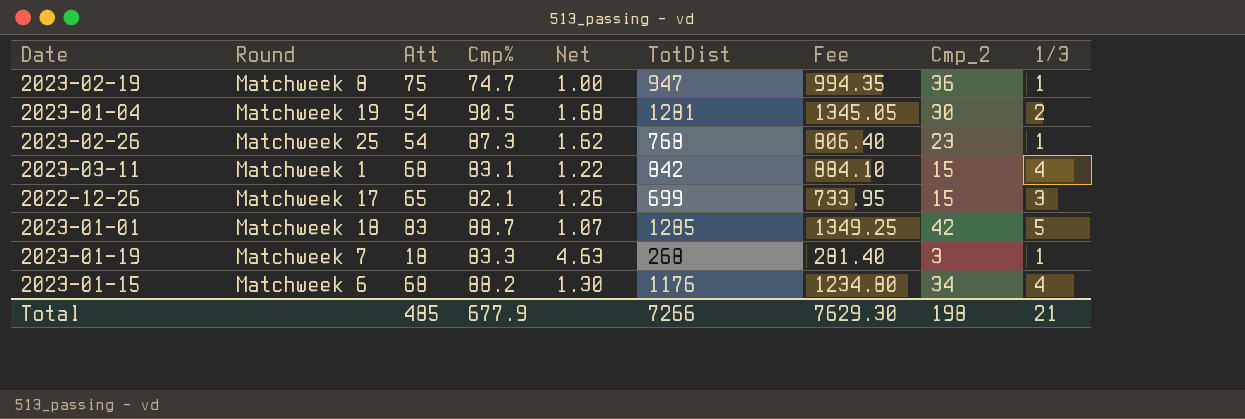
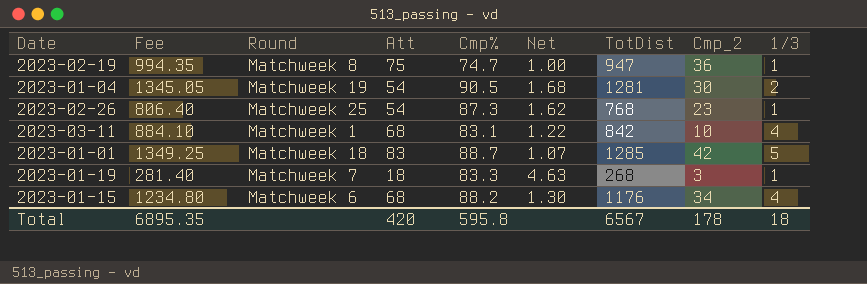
column Fee | position: 7 -> 2
row 2022-12-26: Matchweek 17 | 65 | 82.1 | 1.26 | 699 | 733.95 | 15 | 3 -> none
2023-03-11 | Cmp_2: 15 -> 10
Total | Fee: 7629.30 -> 6895.35
Total | Att: 485 -> 420
Total | Cmp%: 677.9 -> 595.8
Total | TotDist: 7266 -> 6567
Total | Cmp_2: 198 -> 178
Total | 1/3: 21 -> 18

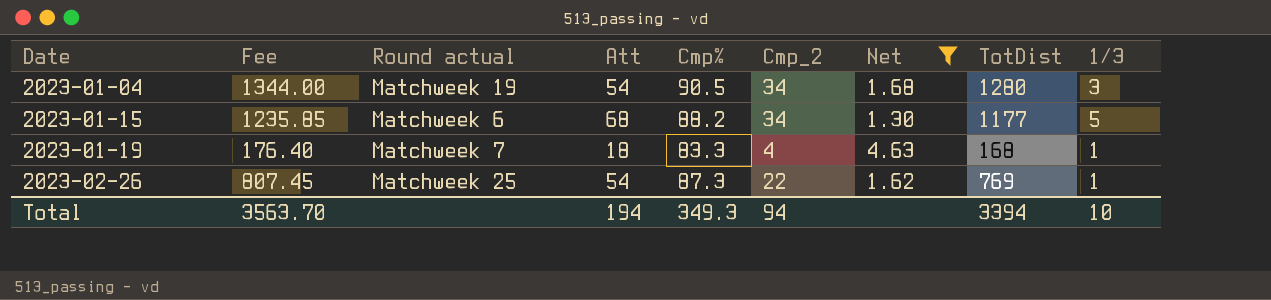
filter: none -> Net >= 1.30
row order: none -> Date ascending
column name: Round -> Round actual
column Cmp_2 | position: 8 -> 6
2023-01-04 | Fee: 1345.05 -> 1344.00
2023-01-04 | Cmp_2: 30 -> 34
2023-01-04 | TotDist: 1281 -> 1280
2023-01-04 | 1/3: 2 -> 3
2023-01-15 | Fee: 1234.80 -> 1235.85
2023-01-15 | TotDist: 1176 -> 1177
2023-01-15 | 1/3: 4 -> 5
2023-01-19 | Fee: 281.40 -> 176.40
2023-01-19 | Cmp_2: 3 -> 4
2023-01-19 | TotDist: 268 -> 168
2023-02-26 | Fee: 806.40 -> 807.45
2023-02-26 | Cmp_2: 23 -> 22
2023-02-26 | TotDist: 768 -> 769
Total | Fee: 6895.35 -> 3563.70
Total | Att: 420 -> 194
Total | Cmp%: 595.8 -> 349.3
Total | Cmp_2: 178 -> 94
Total | TotDist: 6567 -> 3394
Total | 1/3: 18 -> 10

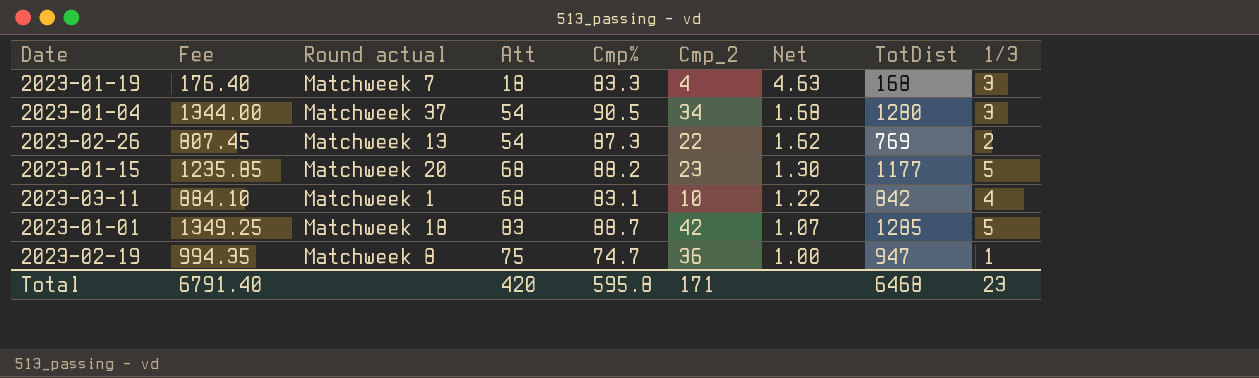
filter: Net >= 1.30 -> none
row order: Date ascending -> Net descending
2023-01-19 | 1/3: 1 -> 3
2023-01-04 | Round actual: Matchweek 19 -> Matchweek 37
2023-02-26 | Round actual: Matchweek 25 -> Matchweek 13
2023-02-26 | 1/3: 1 -> 2
2023-01-15 | Round actual: Matchweek 6 -> Matchweek 20
2023-01-15 | Cmp_2: 34 -> 23
Total | Fee: 3563.70 -> 6791.40
Total | Att: 194 -> 420
Total | Cmp%: 349.3 -> 595.8
Total | Cmp_2: 94 -> 171
Total | TotDist: 3394 -> 6468
Total | 1/3: 10 -> 23

